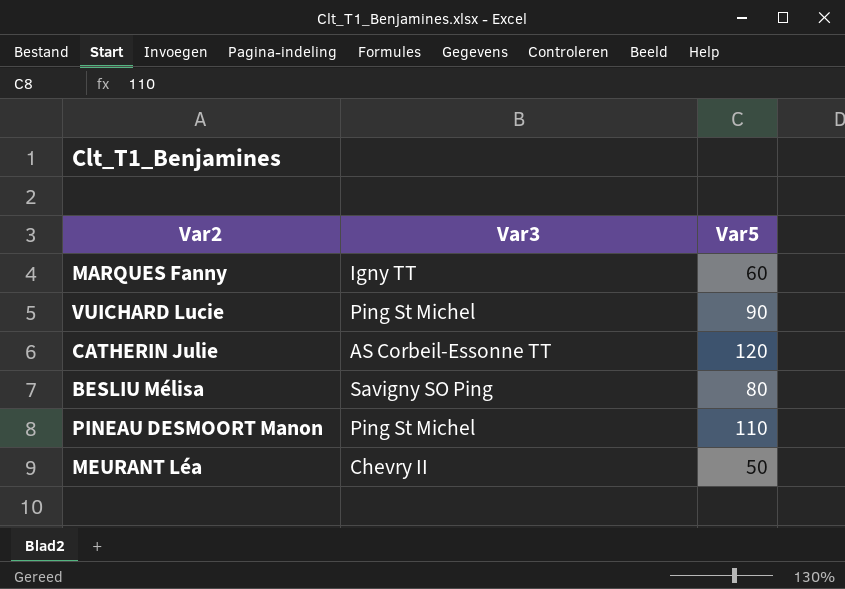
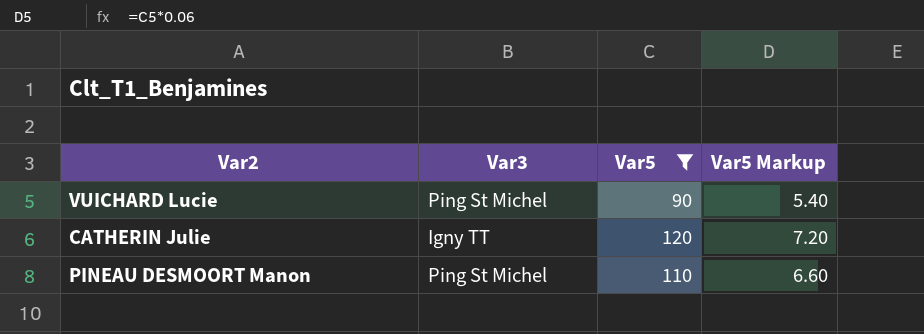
filter: none -> Var5 >= 90
column Var5 Markup | formula: none -> [Var5] * 0.06
CATHERIN Julie | Var3: AS Corbeil-Essonne TT -> Igny TT

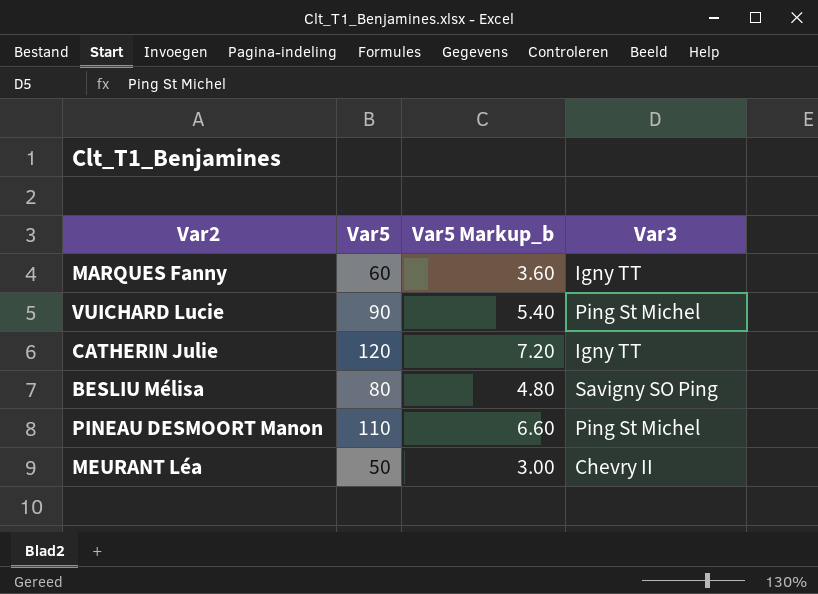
filter: Var5 >= 90 -> none
column name: Var5 Markup -> Var5 Markup_b
column Var3 | position: 2 -> 4

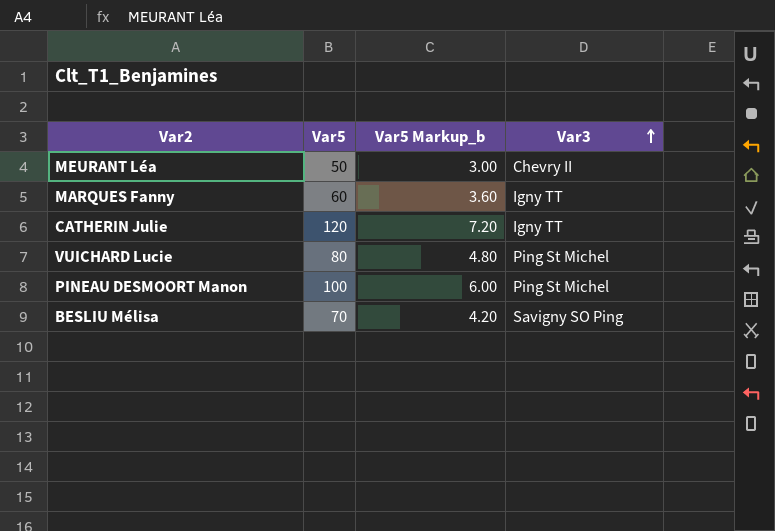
row order: none -> Var3 ascending
VUICHARD Lucie | Var5: 90 -> 80
VUICHARD Lucie | Var5 Markup_b: 5.40 -> 4.80
PINEAU DESMOORT Manon | Var5: 110 -> 100
PINEAU DESMOORT Manon | Var5 Markup_b: 6.60 -> 6.00
BESLIU Mélisa | Var5: 80 -> 70
BESLIU Mélisa | Var5 Markup_b: 4.80 -> 4.20

